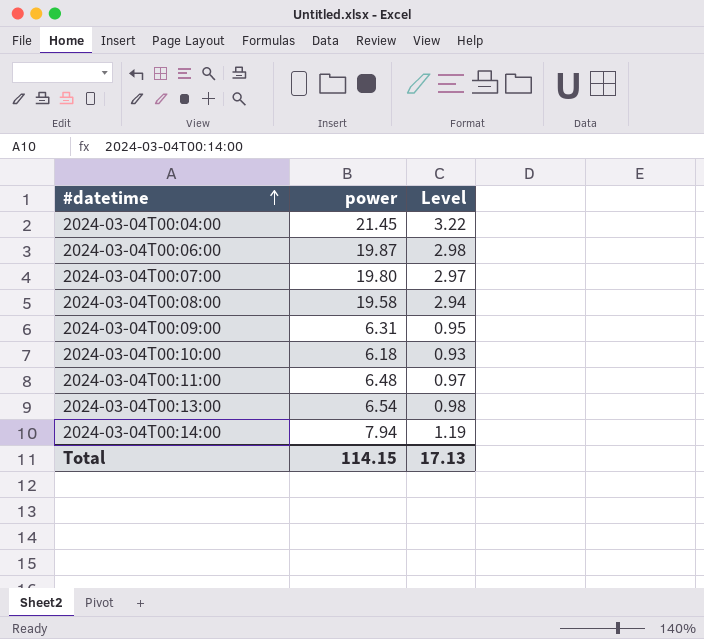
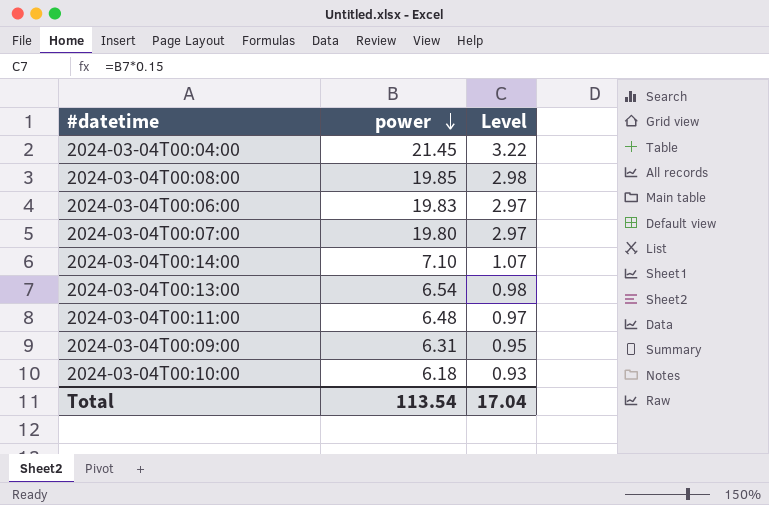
row order: #datetime ascending -> power descending
2024-03-04T00:08:00 | power: 19.58 -> 19.85
2024-03-04T00:08:00 | Level: 2.94 -> 2.98
2024-03-04T00:06:00 | power: 19.87 -> 19.83
2024-03-04T00:06:00 | Level: 2.98 -> 2.97
2024-03-04T00:14:00 | power: 7.94 -> 7.10
2024-03-04T00:14:00 | Level: 1.19 -> 1.07
Total | power: 114.15 -> 113.54
Total | Level: 17.13 -> 17.04

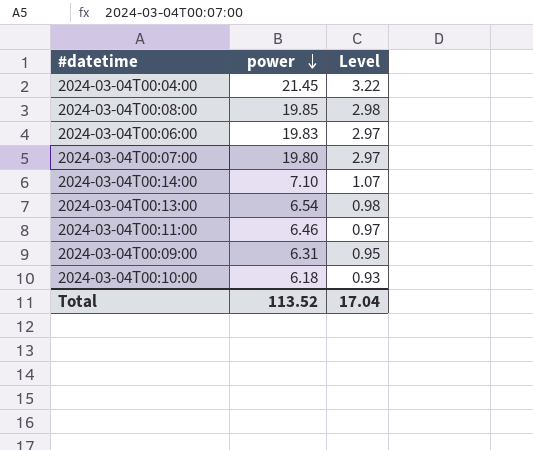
2024-03-04T00:11:00 | power: 6.48 -> 6.46
Total | power: 113.54 -> 113.52

